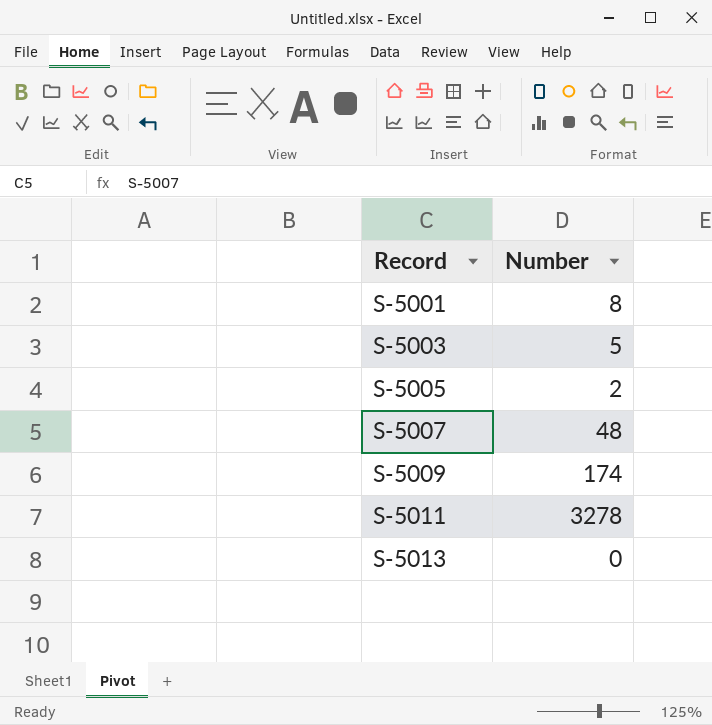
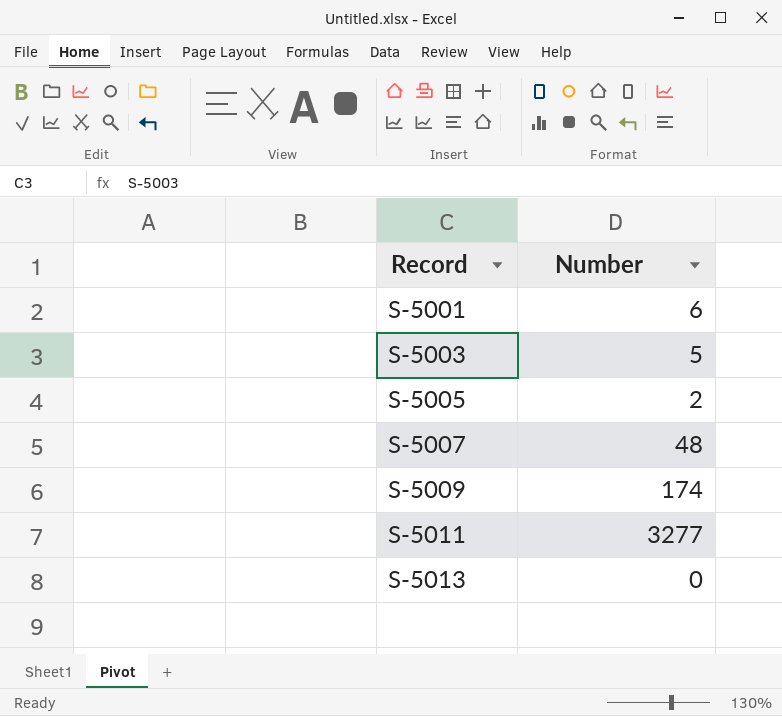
S-5001 | Number: 8 -> 6
S-5011 | Number: 3278 -> 3277

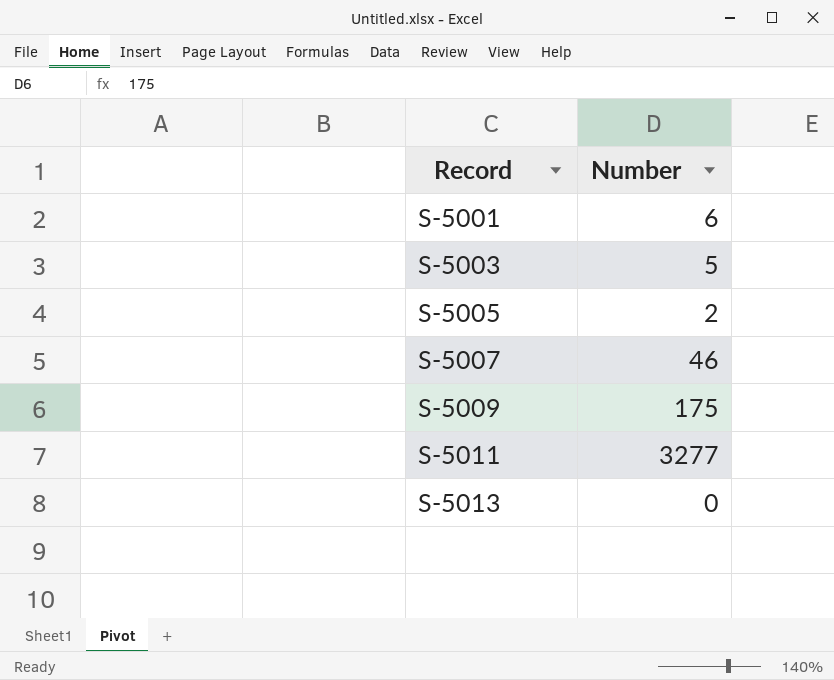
S-5007 | Number: 48 -> 46
S-5009 | Number: 174 -> 175

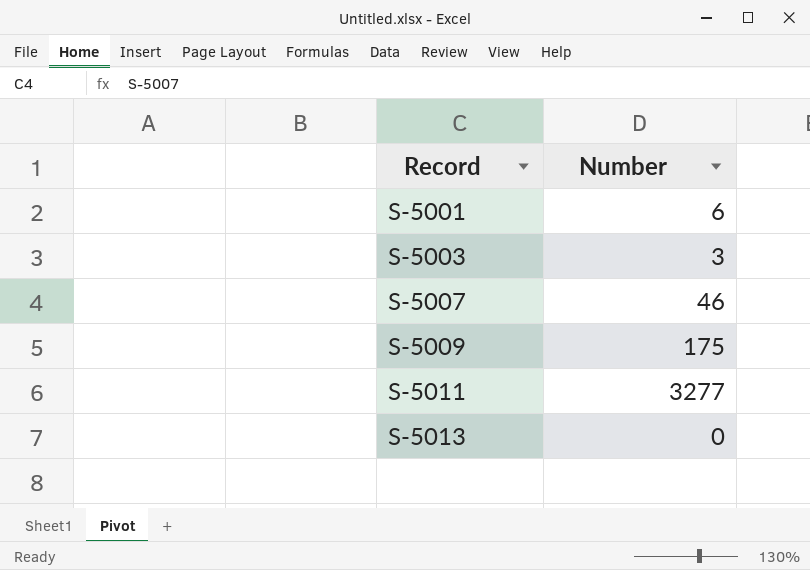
row S-5005: 2 -> none
S-5003 | Number: 5 -> 3

